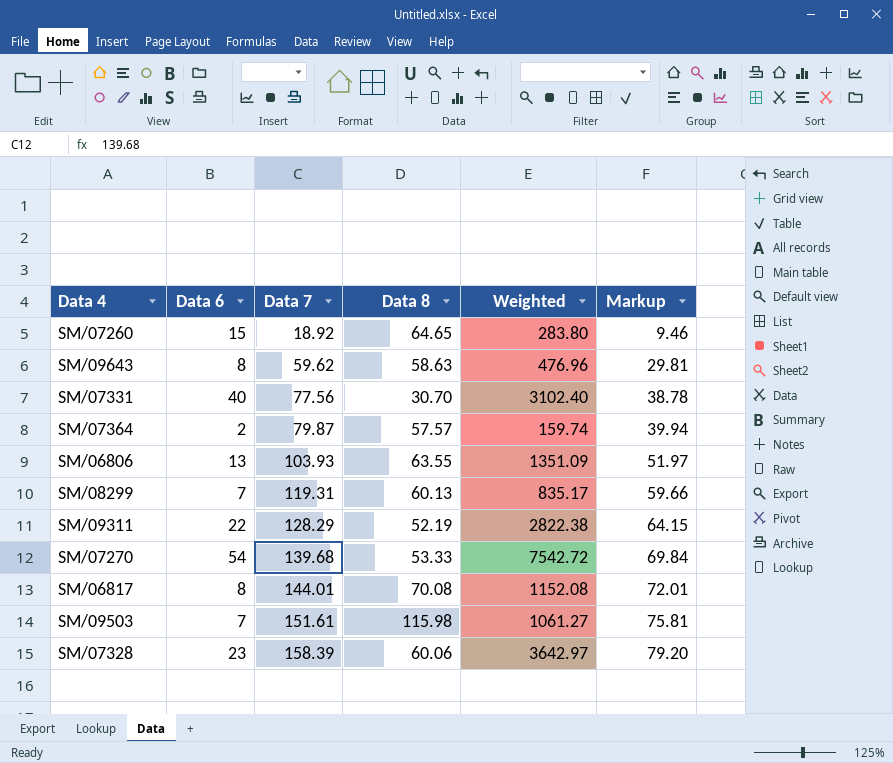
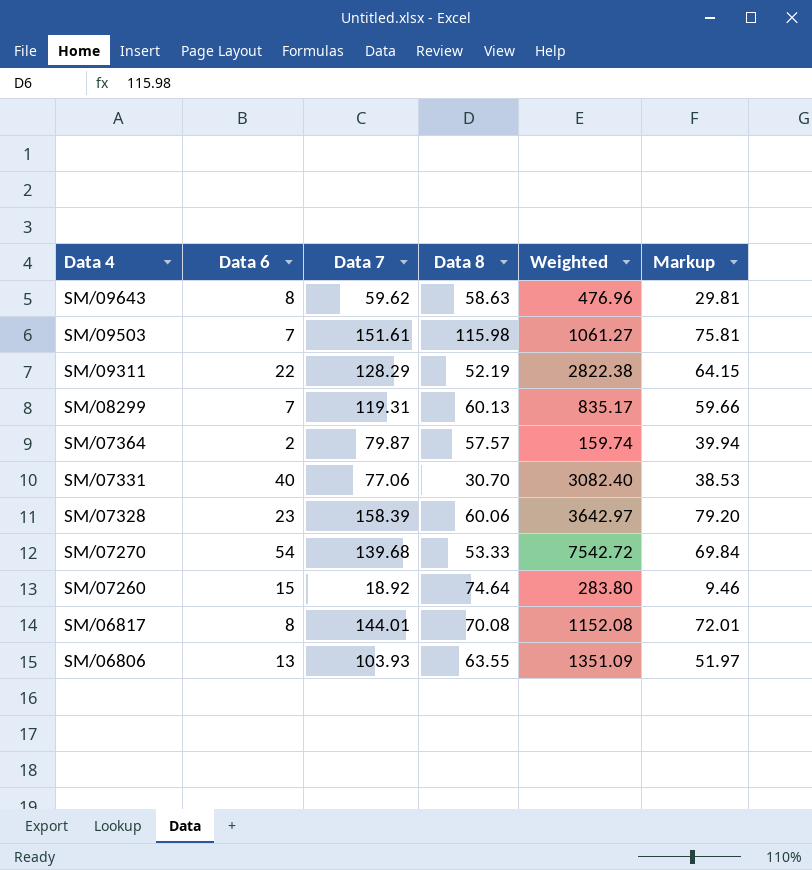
row order: Data 7 ascending -> Data 4 descending
SM/07331 | Data 7: 77.56 -> 77.06
SM/07331 | Weighted: 3102.40 -> 3082.40
SM/07331 | Markup: 38.78 -> 38.53
SM/07260 | Data 8: 64.65 -> 74.64

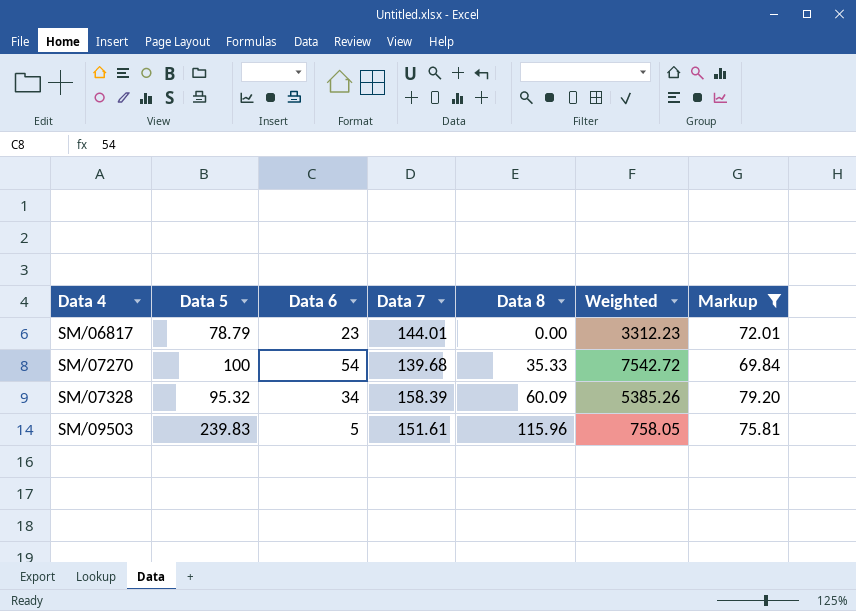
filter: none -> Markup >= 69.84
row order: Data 4 descending -> Data 4 ascending
column Data 5 | position: none -> 2
SM/06817 | Data 6: 8 -> 23
SM/06817 | Data 8: 70.08 -> 0.00
SM/06817 | Weighted: 1152.08 -> 3312.23
SM/07270 | Data 8: 53.33 -> 35.33
SM/07328 | Data 6: 23 -> 34
SM/07328 | Data 8: 60.06 -> 60.09
SM/07328 | Weighted: 3642.97 -> 5385.26
SM/09503 | Data 6: 7 -> 5
SM/09503 | Data 8: 115.98 -> 115.96
SM/09503 | Weighted: 1061.27 -> 758.05

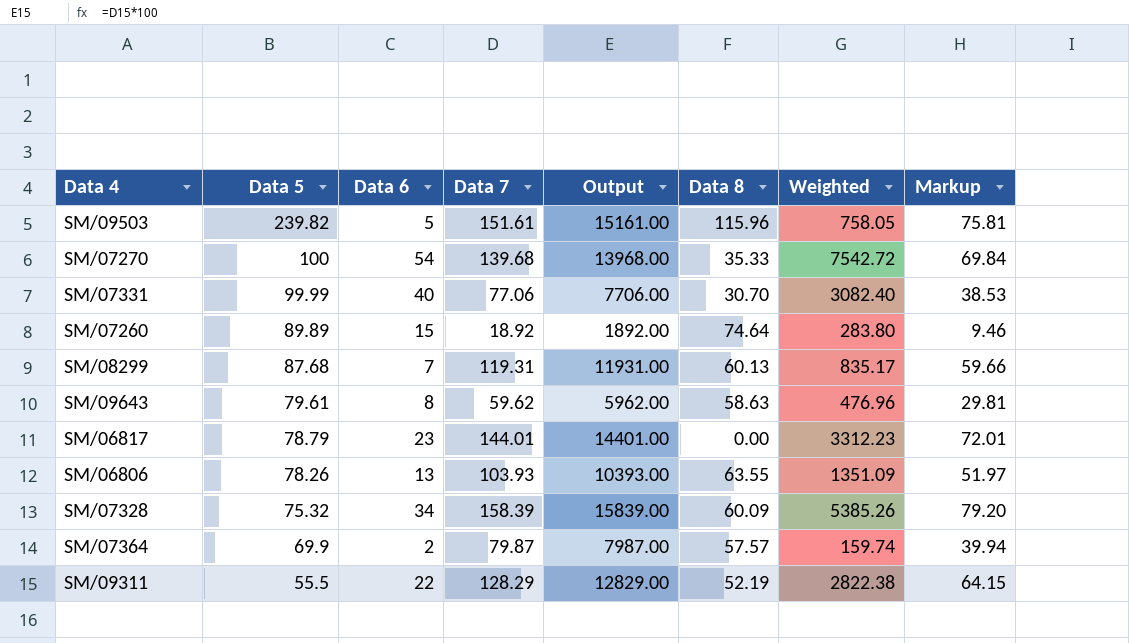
filter: Markup >= 69.84 -> none
row order: Data 4 ascending -> Data 5 descending
column Output | formula: none -> [Data 7] * 100
SM/09503 | Data 5: 239.83 -> 239.82
SM/07328 | Data 5: 95.32 -> 75.32

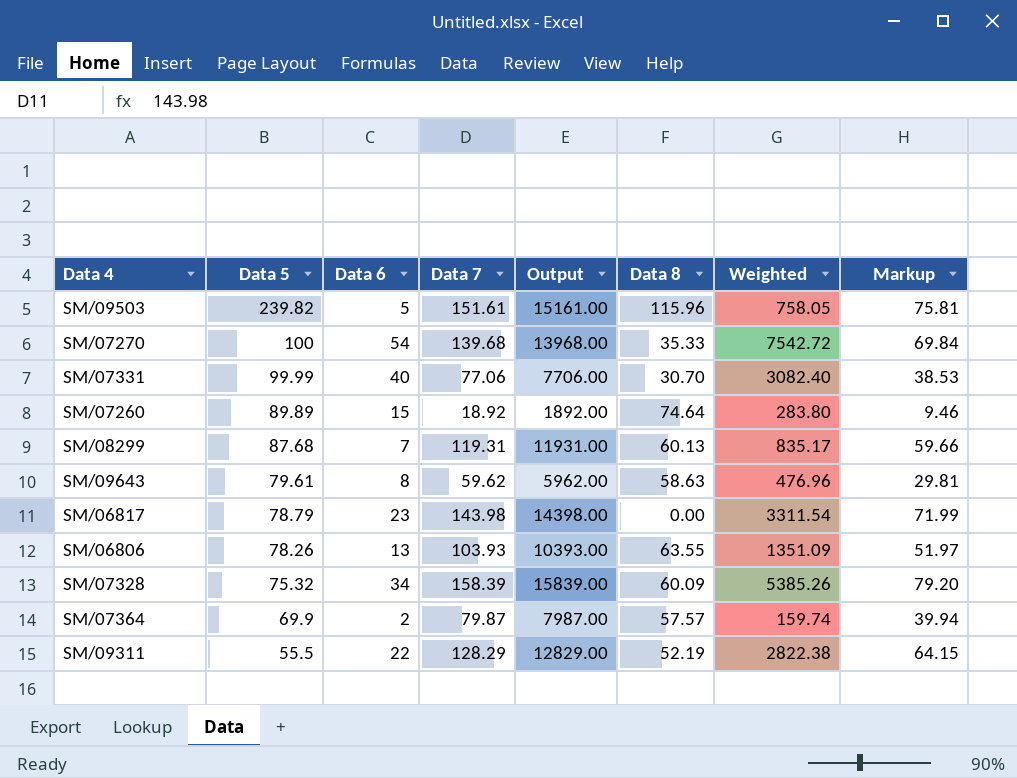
SM/06817 | Data 7: 144.01 -> 143.98
SM/06817 | Output: 14401.00 -> 14398.00
SM/06817 | Weighted: 3312.23 -> 3311.54
SM/06817 | Markup: 72.01 -> 71.99

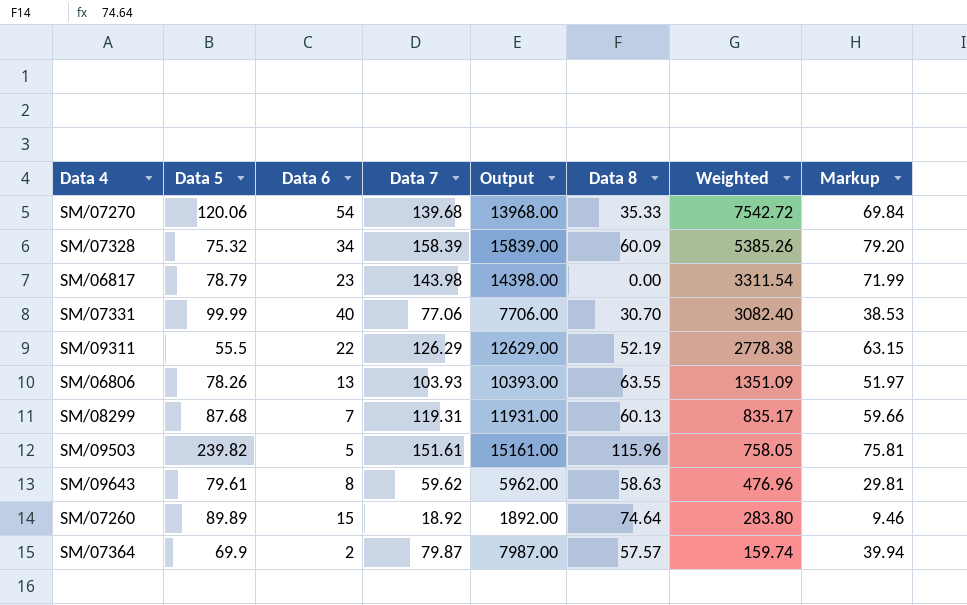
row order: Data 5 descending -> Weighted descending
SM/07270 | Data 5: 100 -> 120.06
SM/09311 | Data 7: 128.29 -> 126.29
SM/09311 | Output: 12829.00 -> 12629.00
SM/09311 | Weighted: 2822.38 -> 2778.38
SM/09311 | Markup: 64.15 -> 63.15

